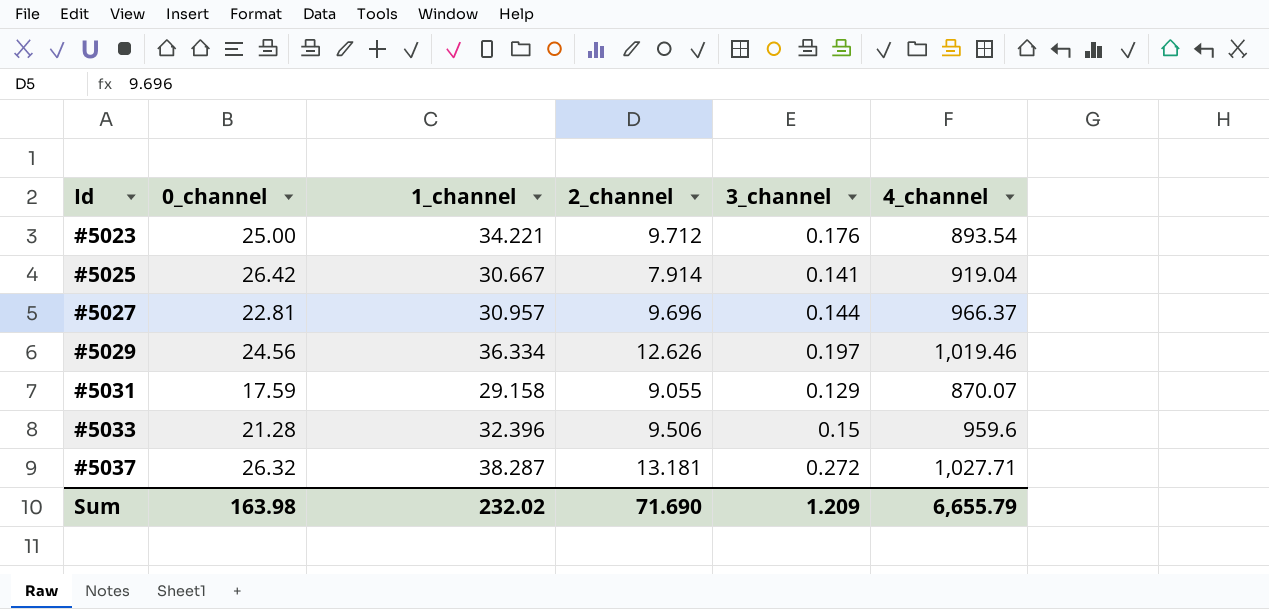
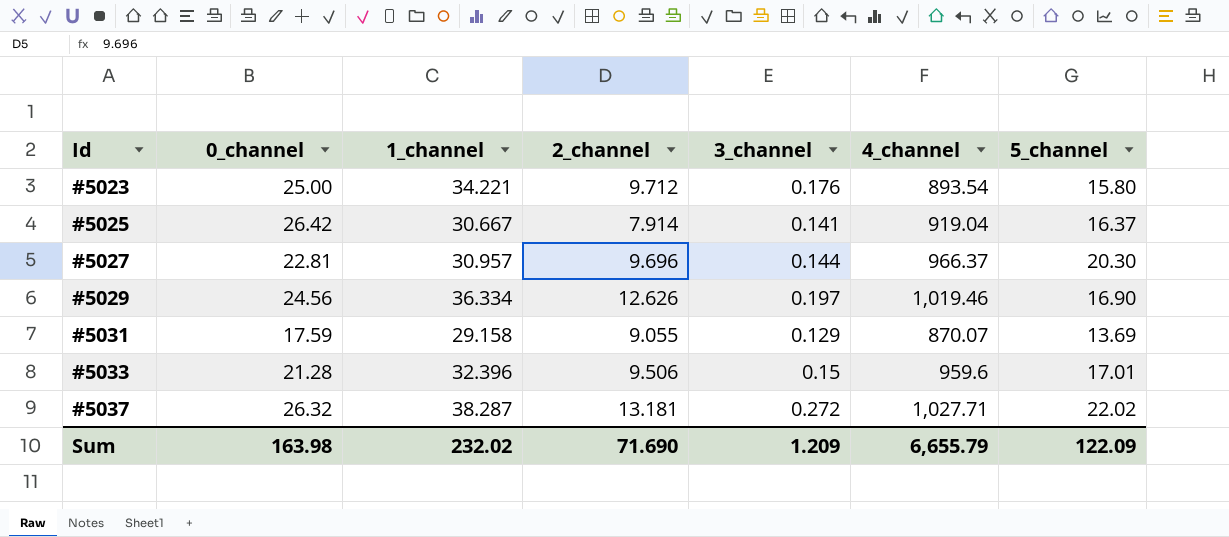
column 5_channel | position: none -> 7

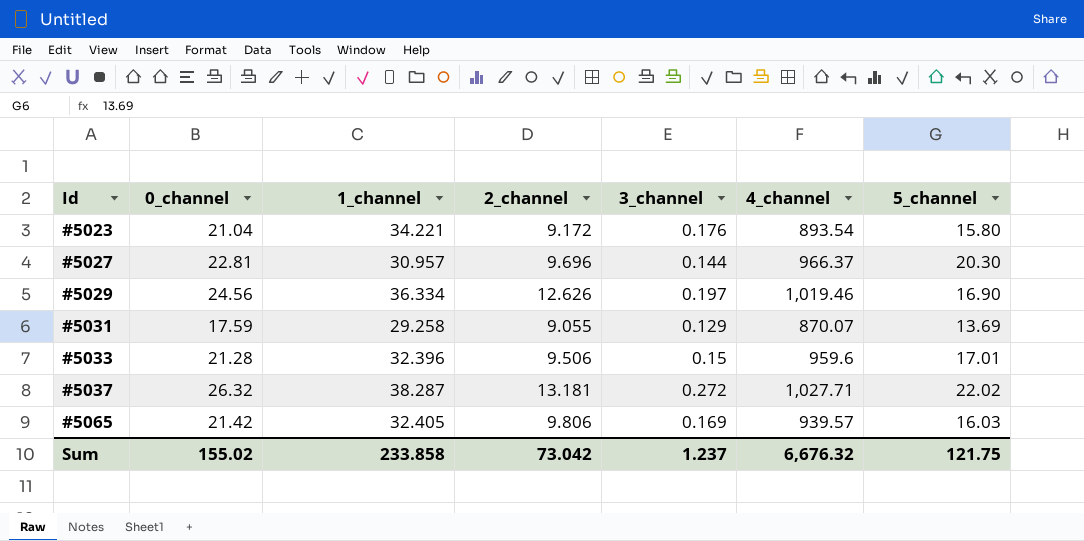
row #5025: 26.42 | 30.667 | 7.914 | 0.141 | 919.04 | 16.37 -> none
#5023 | 0_channel: 25.00 -> 21.04
#5023 | 2_channel: 9.712 -> 9.172
#5031 | 1_channel: 29.158 -> 29.258
row #5065: none -> 21.42 | 32.405 | 9.806 | 0.169 | 939.57 | 16.03
Sum | 0_channel: 163.98 -> 155.02
Sum | 1_channel: 232.02 -> 233.858
Sum | 2_channel: 71.690 -> 73.042
Sum | 3_channel: 1.209 -> 1.237
Sum | 4_channel: 6,655.79 -> 6,676.32
Sum | 5_channel: 122.09 -> 121.75

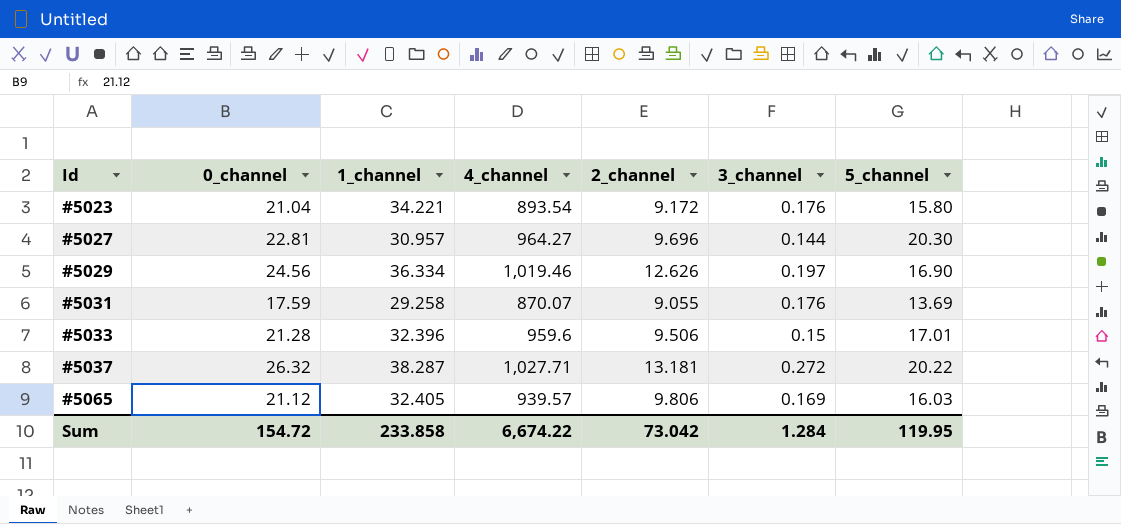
column 4_channel | position: 6 -> 4
#5027 | 4_channel: 966.37 -> 964.27
#5031 | 3_channel: 0.129 -> 0.176
#5037 | 5_channel: 22.02 -> 20.22
#5065 | 0_channel: 21.42 -> 21.12
Sum | 0_channel: 155.02 -> 154.72
Sum | 4_channel: 6,676.32 -> 6,674.22
Sum | 3_channel: 1.237 -> 1.284
Sum | 5_channel: 121.75 -> 119.95

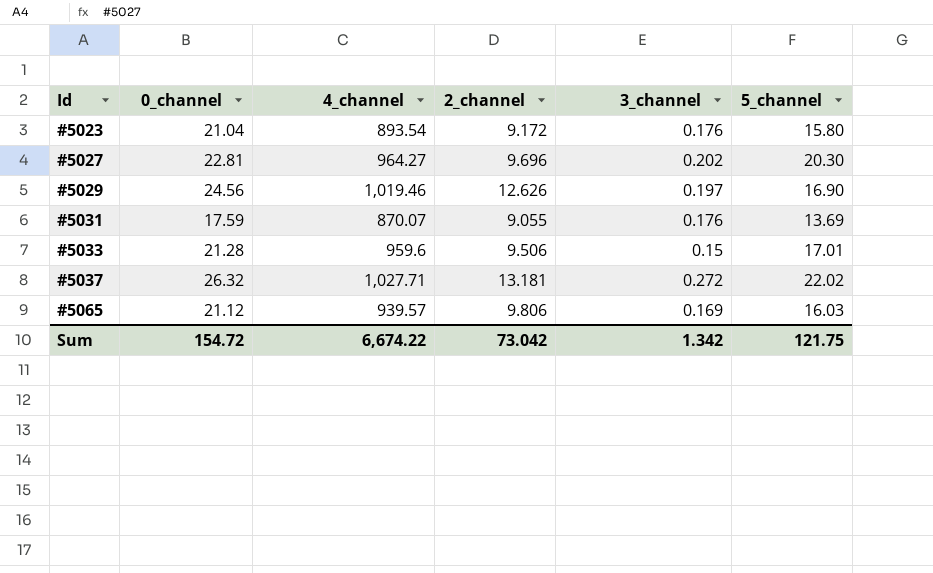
column 1_channel | position: 3 -> none
#5027 | 3_channel: 0.144 -> 0.202
#5037 | 5_channel: 20.22 -> 22.02
Sum | 3_channel: 1.284 -> 1.342
Sum | 5_channel: 119.95 -> 121.75

